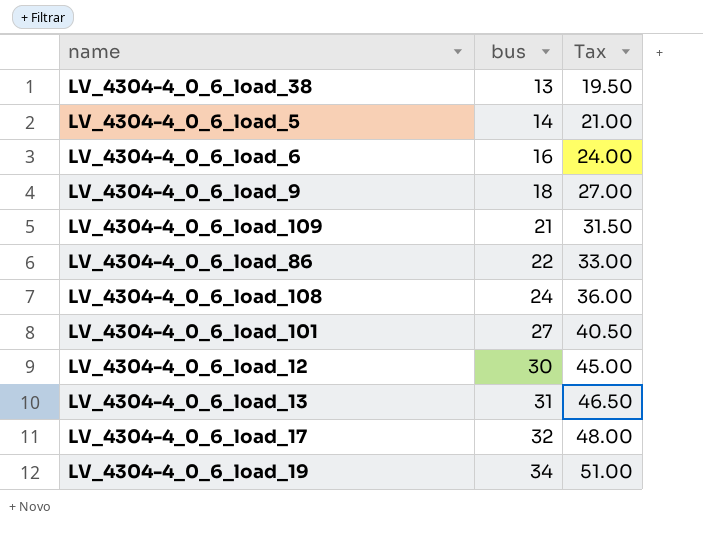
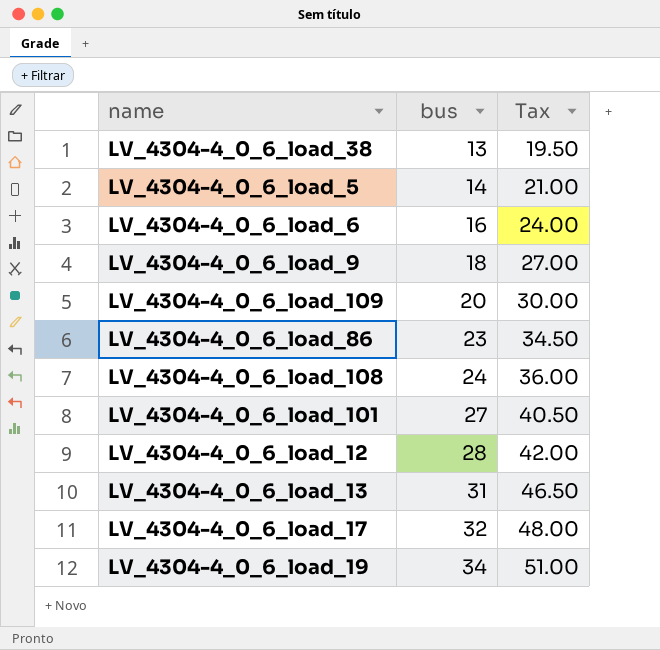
LV_4304-4_0_6_load_109 | bus: 21 -> 20
LV_4304-4_0_6_load_109 | Tax: 31.50 -> 30.00
LV_4304-4_0_6_load_86 | bus: 22 -> 23
LV_4304-4_0_6_load_86 | Tax: 33.00 -> 34.50
LV_4304-4_0_6_load_12 | bus: 30 -> 28
LV_4304-4_0_6_load_12 | Tax: 45.00 -> 42.00

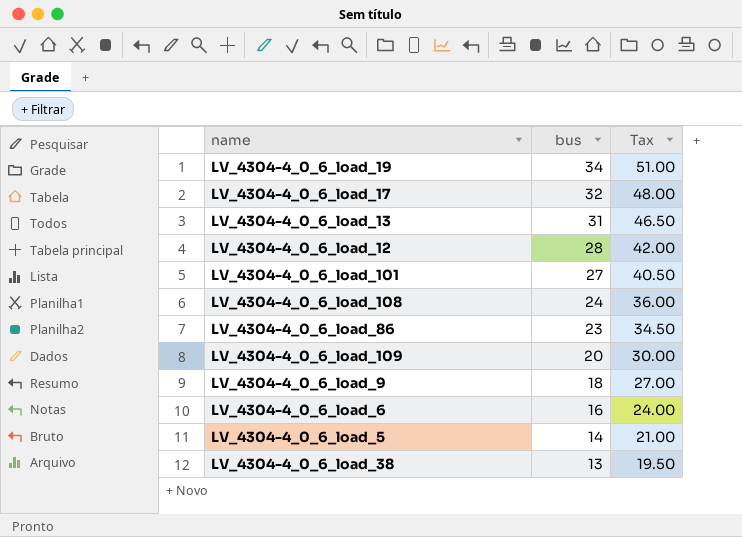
row order: bus ascending -> bus descending

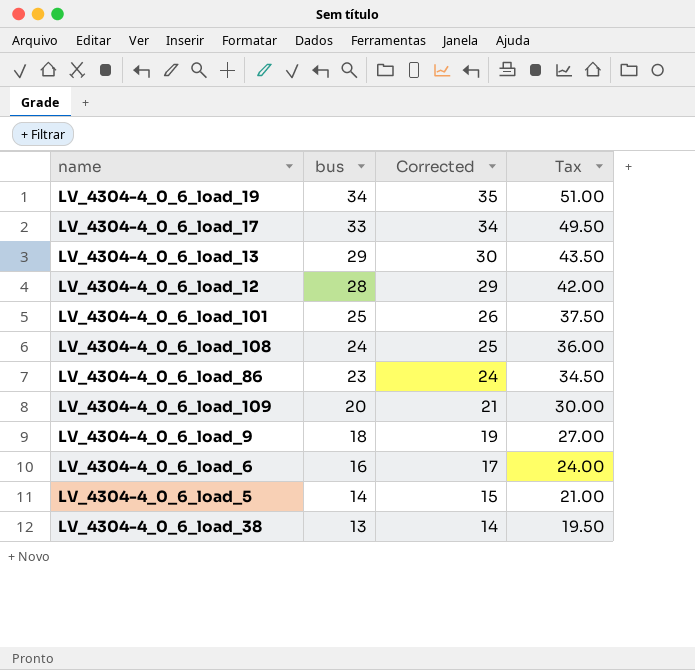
column Corrected | formula: none -> [bus] + 1
LV_4304-4_0_6_load_17 | bus: 32 -> 33
LV_4304-4_0_6_load_17 | Tax: 48.00 -> 49.50
LV_4304-4_0_6_load_13 | bus: 31 -> 29
LV_4304-4_0_6_load_13 | Tax: 46.50 -> 43.50
LV_4304-4_0_6_load_101 | bus: 27 -> 25
LV_4304-4_0_6_load_101 | Tax: 40.50 -> 37.50

